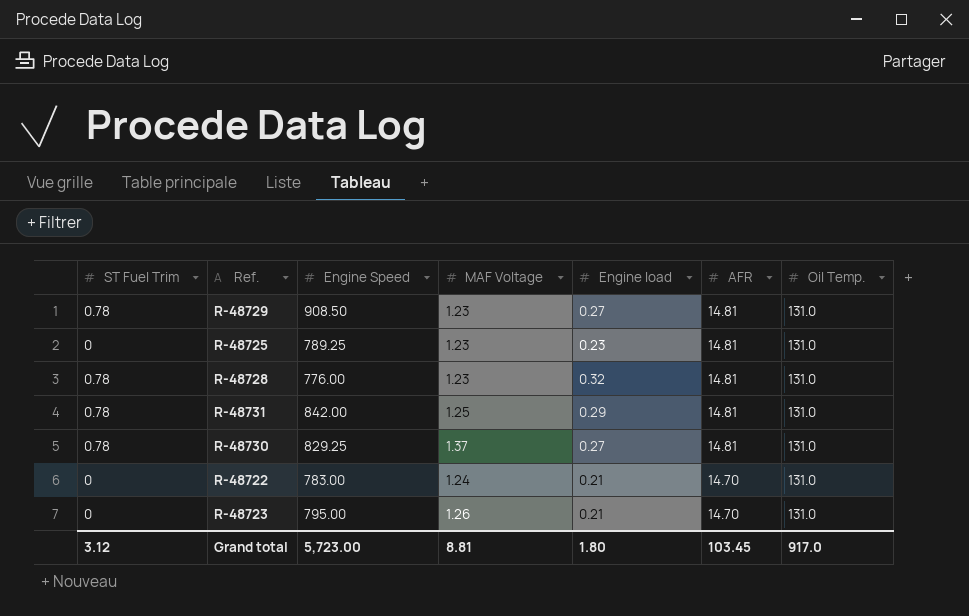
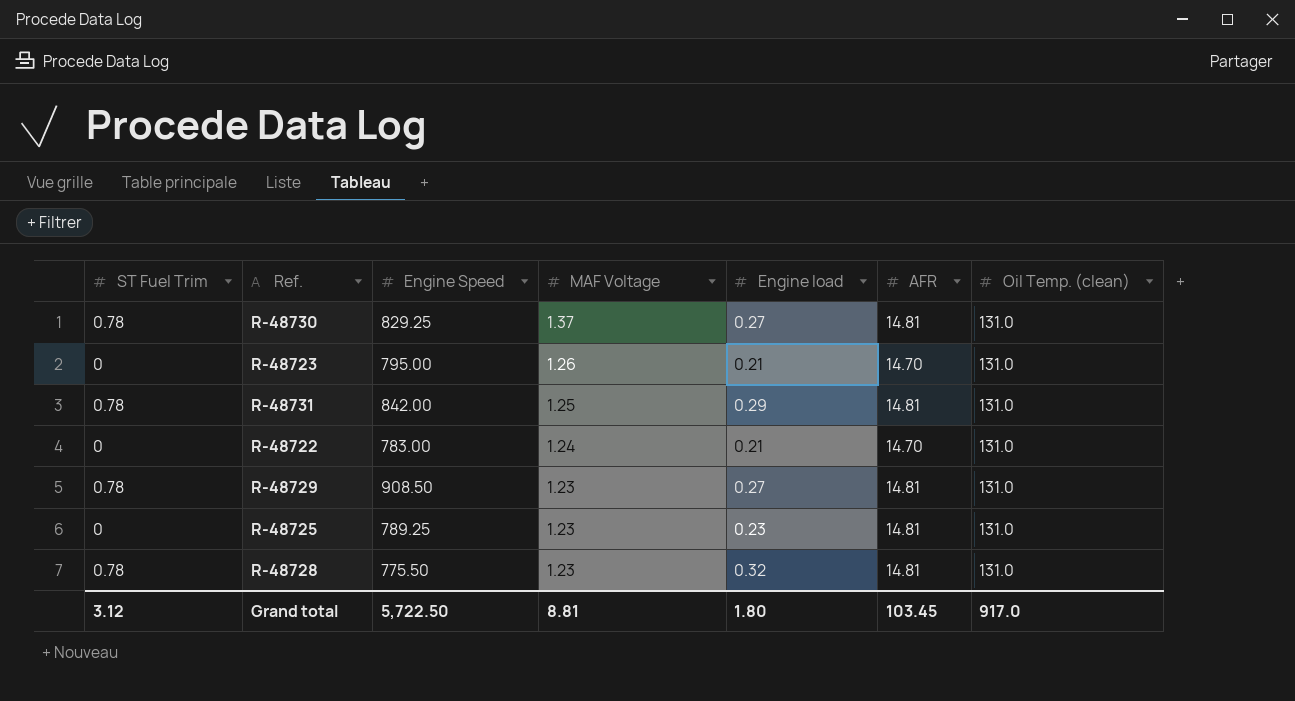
row order: AFR descending -> MAF Voltage descending
column name: Oil Temp. -> Oil Temp. (clean)
R-48728 | Engine Speed: 776.00 -> 775.50
Grand total | Engine Speed: 5,723.00 -> 5,722.50

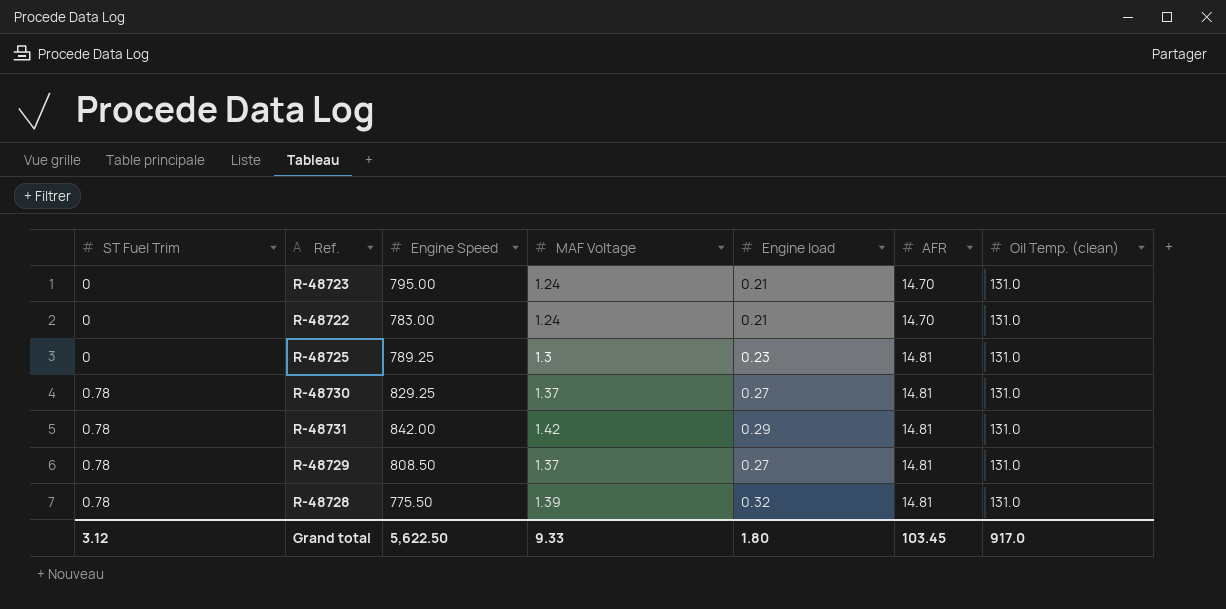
row order: MAF Voltage descending -> ST Fuel Trim ascending
R-48723 | MAF Voltage: 1.26 -> 1.24
R-48725 | MAF Voltage: 1.23 -> 1.3
R-48731 | MAF Voltage: 1.25 -> 1.42
R-48729 | Engine Speed: 908.50 -> 808.50
R-48729 | MAF Voltage: 1.23 -> 1.37
R-48728 | MAF Voltage: 1.23 -> 1.39
Grand total | Engine Speed: 5,722.50 -> 5,622.50
Grand total | MAF Voltage: 8.81 -> 9.33

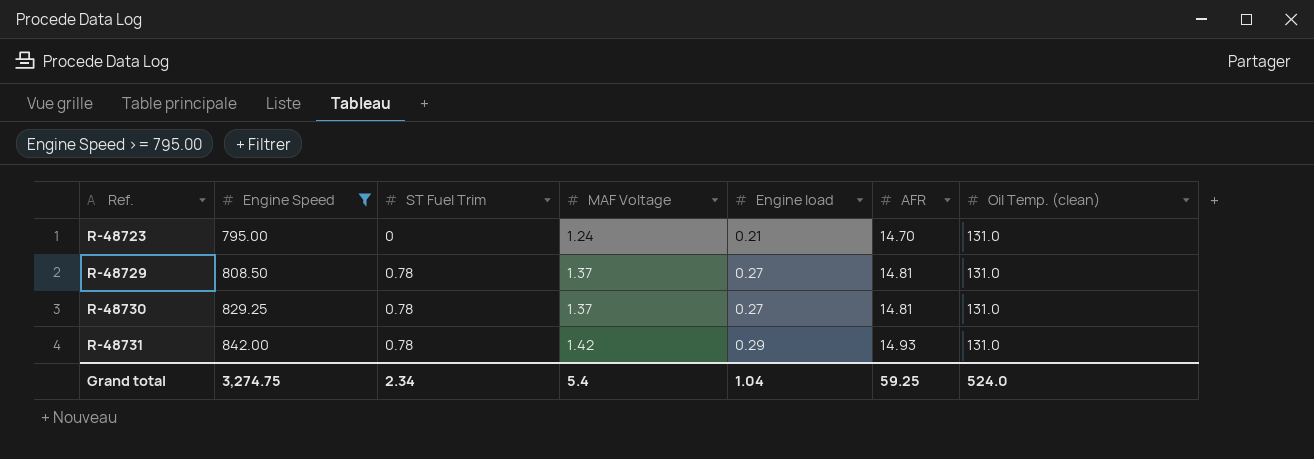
filter: none -> Engine Speed >= 795.00
row order: ST Fuel Trim ascending -> Ref. ascending
column ST Fuel Trim | position: 1 -> 3
R-48731 | AFR: 14.81 -> 14.93
Grand total | Engine Speed: 5,622.50 -> 3,274.75
Grand total | ST Fuel Trim: 3.12 -> 2.34
Grand total | MAF Voltage: 9.33 -> 5.4
Grand total | Engine load: 1.80 -> 1.04
Grand total | AFR: 103.45 -> 59.25
Grand total | Oil Temp. (clean): 917.0 -> 524.0

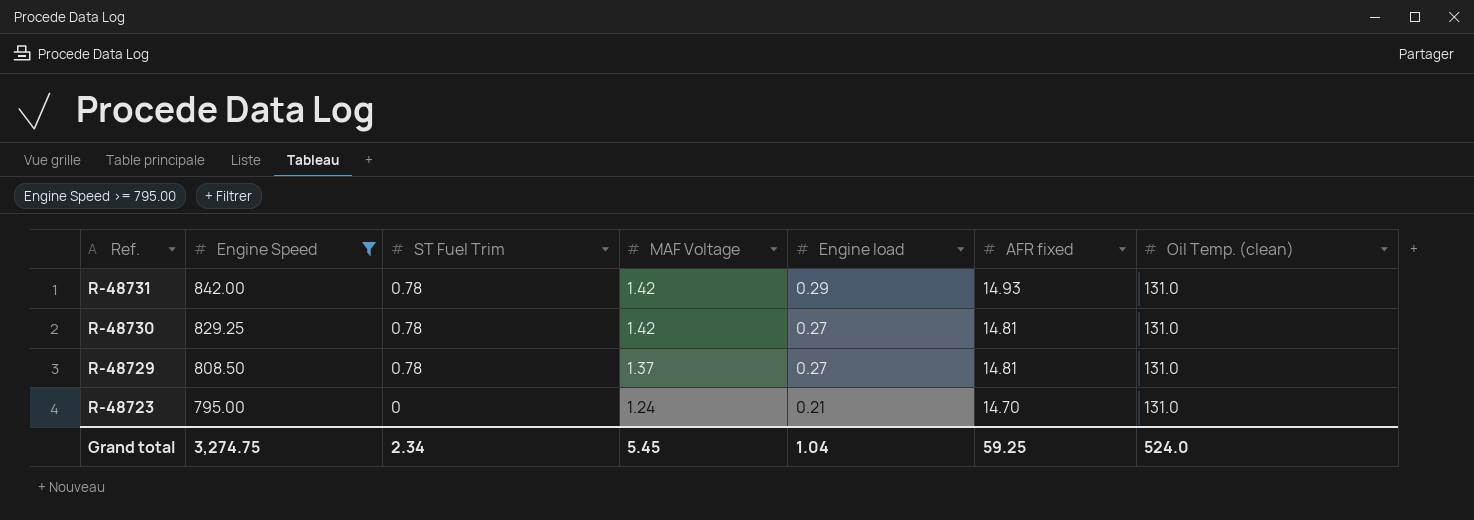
row order: Ref. ascending -> Ref. descending
column name: AFR -> AFR fixed
R-48730 | MAF Voltage: 1.37 -> 1.42
Grand total | MAF Voltage: 5.4 -> 5.45

